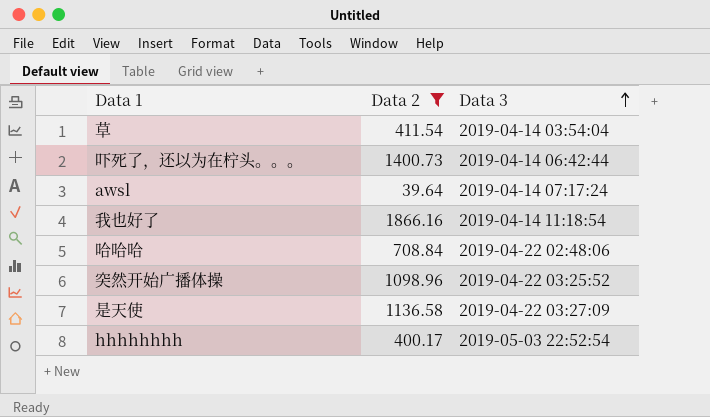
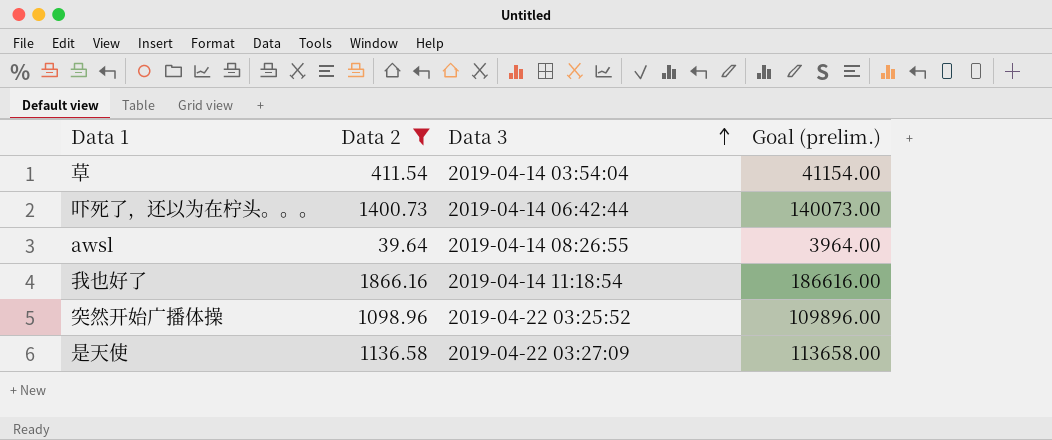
column Goal (prelim.) | formula: none -> [Data 2] * 100
row 哈哈哈: 708.84 | 2019-04-22 02:48:06 -> none
row hhhhhhhh: 400.17 | 2019-05-03 22:52:54 -> none
awsl | Data 3: 2019-04-14 07:17:24 -> 2019-04-14 08:26:55

